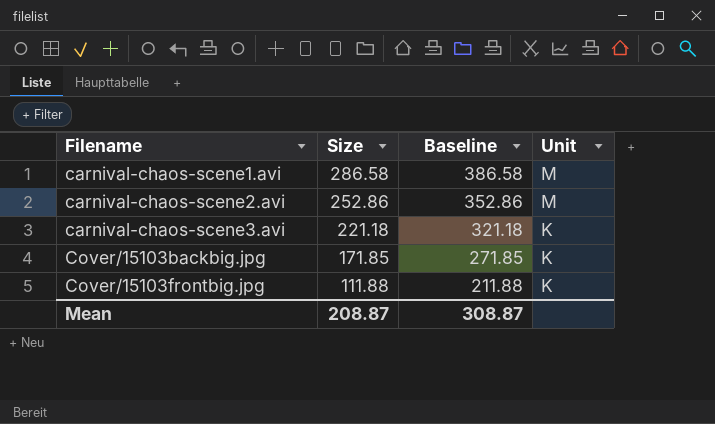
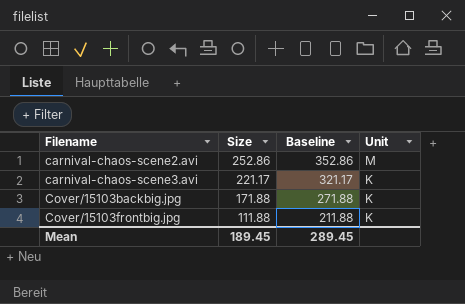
row carnival-chaos-scene1.avi: 286.58 | 386.58 | M -> none
carnival-chaos-scene3.avi | Size: 221.18 -> 221.17
carnival-chaos-scene3.avi | Baseline: 321.18 -> 321.17
Cover/15103backbig.jpg | Size: 171.85 -> 171.88
Cover/15103backbig.jpg | Baseline: 271.85 -> 271.88
Mean | Size: 208.87 -> 189.45
Mean | Baseline: 308.87 -> 289.45

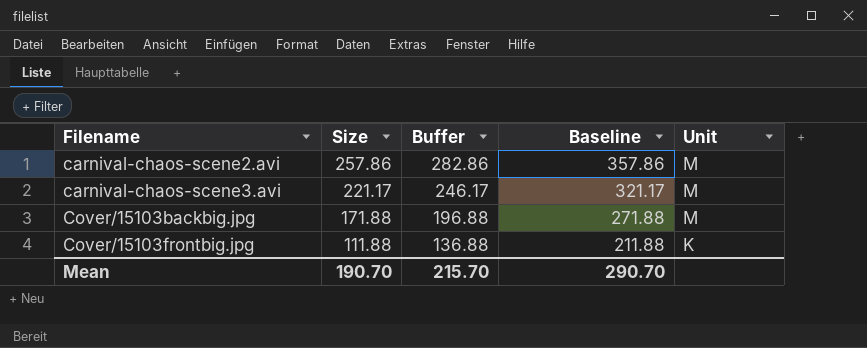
column Buffer | formula: none -> [Size] + 25
carnival-chaos-scene2.avi | Size: 252.86 -> 257.86
carnival-chaos-scene2.avi | Baseline: 352.86 -> 357.86
carnival-chaos-scene3.avi | Unit: K -> M
Cover/15103backbig.jpg | Unit: K -> M
Mean | Size: 189.45 -> 190.70
Mean | Baseline: 289.45 -> 290.70

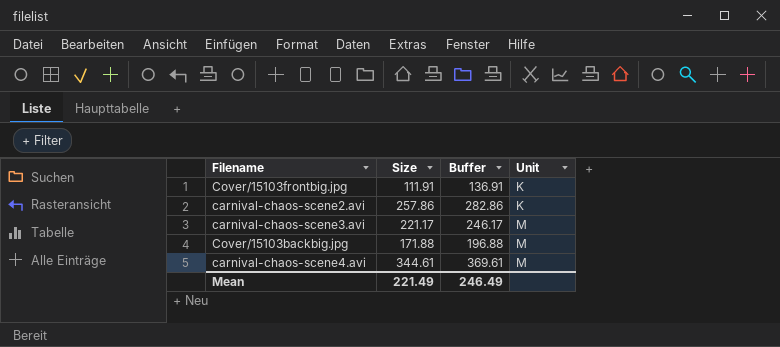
row order: Filename ascending -> Unit ascending
column Baseline | formula: [Size] + 100 -> none
Cover/15103frontbig.jpg | Size: 111.88 -> 111.91
Cover/15103frontbig.jpg | Buffer: 136.88 -> 136.91
carnival-chaos-scene2.avi | Unit: M -> K
row carnival-chaos-scene4.avi: none -> 344.61 | 369.61 | M
Mean | Size: 190.70 -> 221.49
Mean | Buffer: 215.70 -> 246.49

